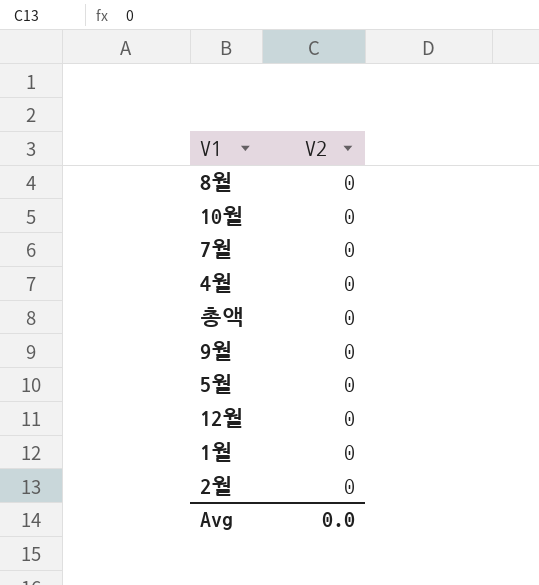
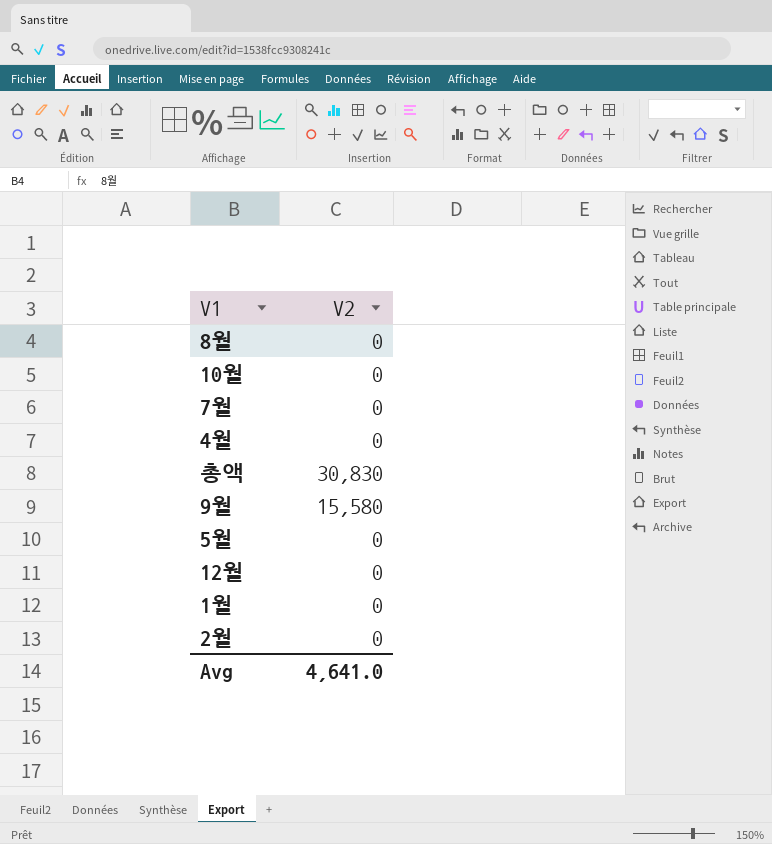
총액 | V2: 0 -> 30,830
9월 | V2: 0 -> 15,580
Avg | V2: 0.0 -> 4,641.0

